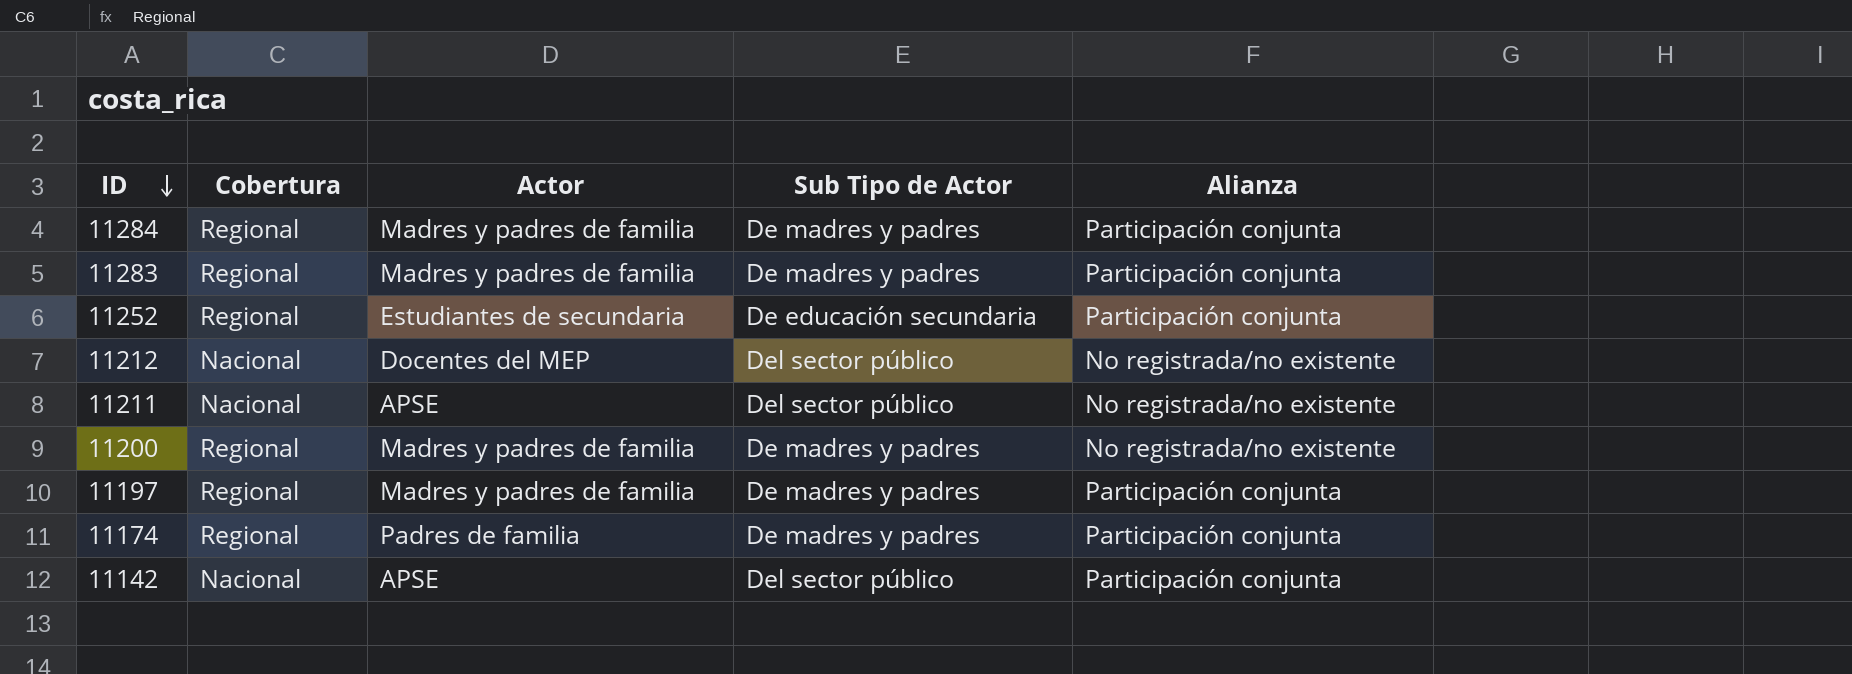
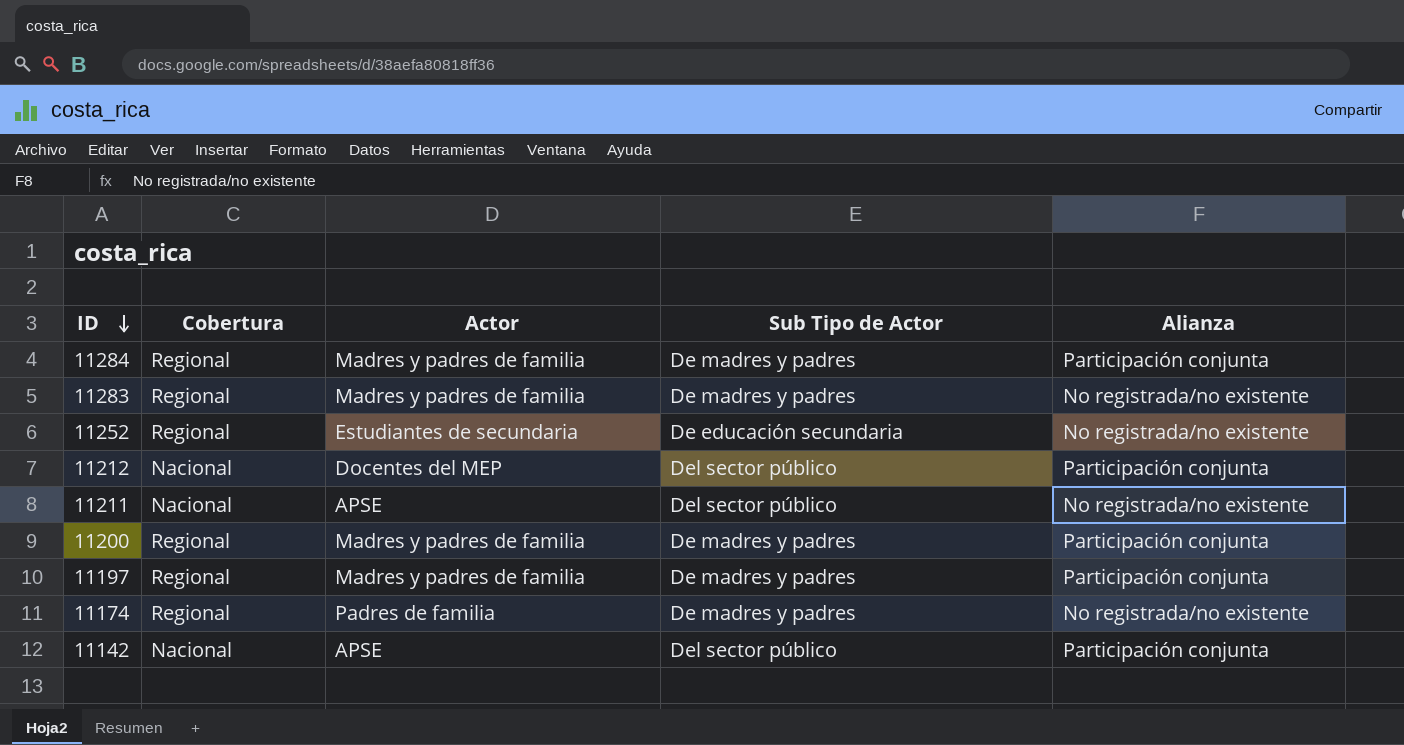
11283 | Alianza: Participación conjunta -> No registrada/no existente
11252 | Alianza: Participación conjunta -> No registrada/no existente
11212 | Alianza: No registrada/no existente -> Participación conjunta
11200 | Alianza: No registrada/no existente -> Participación conjunta
11174 | Alianza: Participación conjunta -> No registrada/no existente

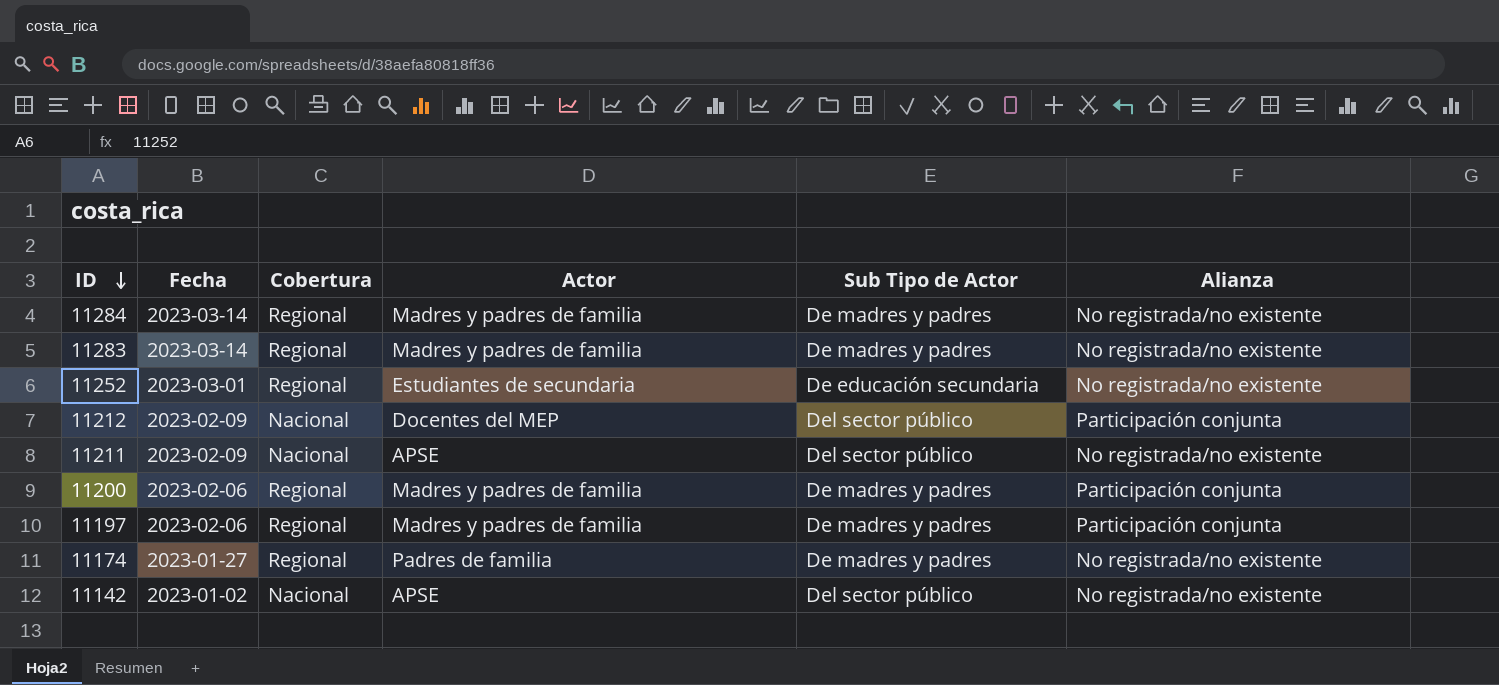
column Fecha | position: none -> 2
11284 | Alianza: Participación conjunta -> No registrada/no existente
11142 | Alianza: Participación conjunta -> No registrada/no existente

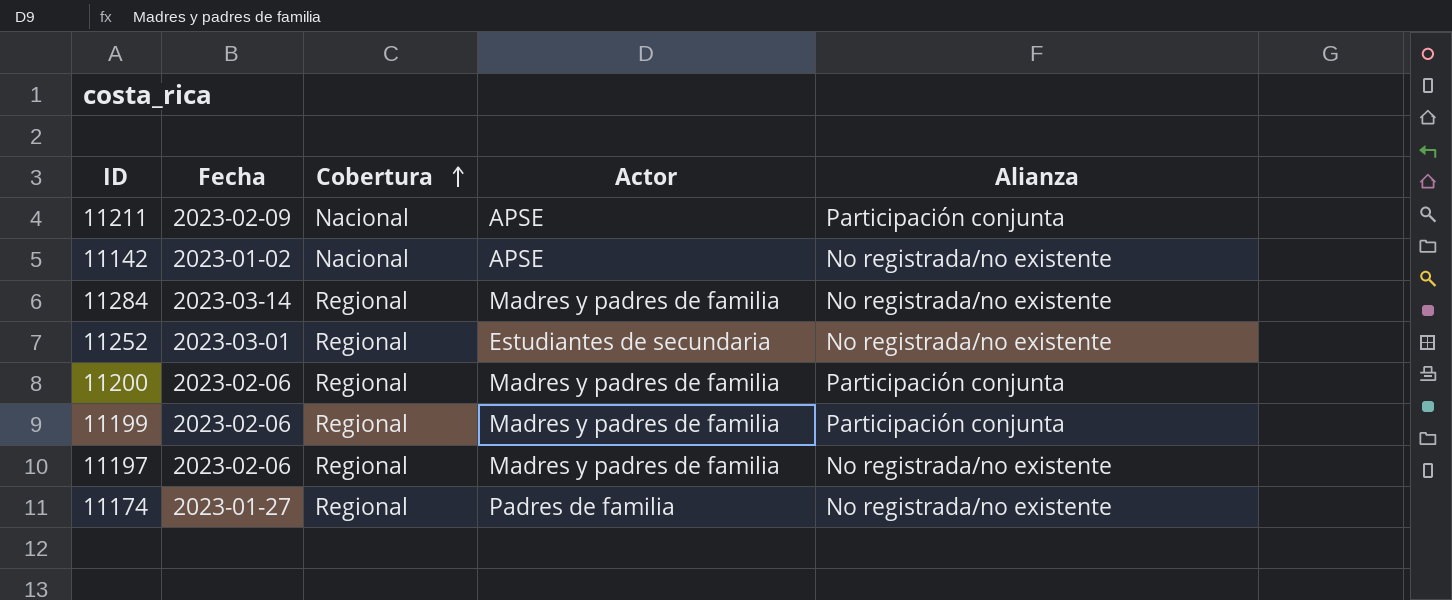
row order: ID descending -> Cobertura ascending
column Sub Tipo de Actor | position: 5 -> none
row 11283: 2023-03-14 | Regional | Madres y padres de familia | De madres y padres | No registrada/no existente -> none
row 11212: 2023-02-09 | Nacional | Docentes del MEP | Del sector público | Participación conjunta -> none
11211 | Alianza: No registrada/no existente -> Participación conjunta
row 11199: none -> 2023-02-06 | Regional | Madres y padres de familia | Participación conjunta
11197 | Alianza: Participación conjunta -> No registrada/no existente

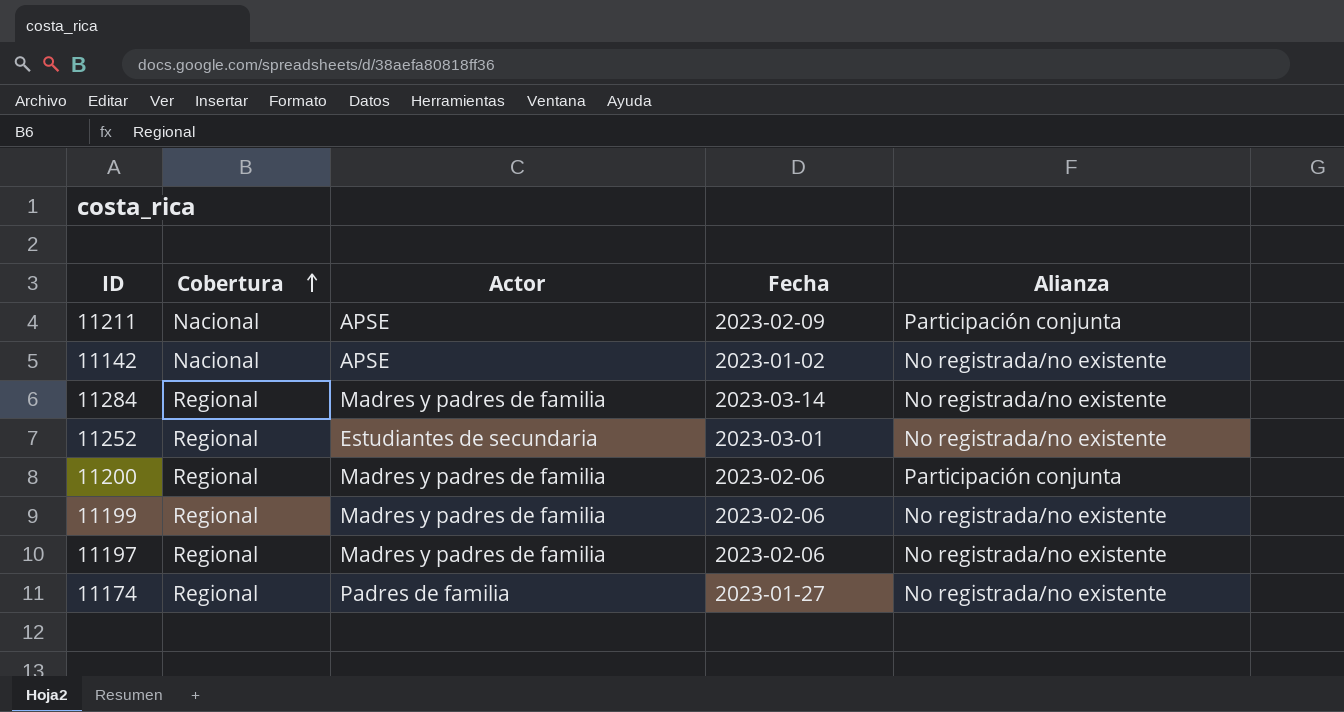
column Fecha | position: 2 -> 4
11199 | Alianza: Participación conjunta -> No registrada/no existente

